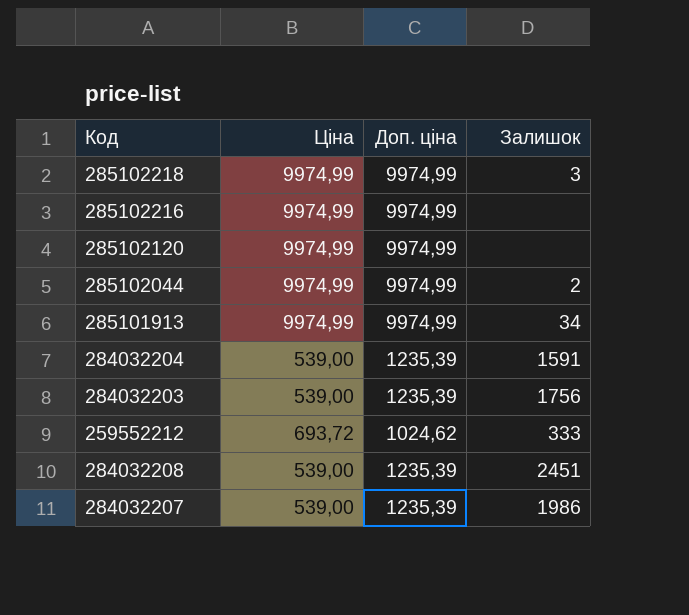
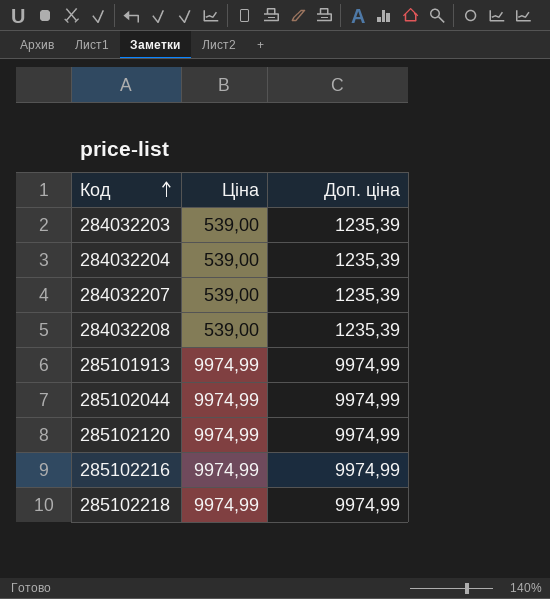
row order: none -> Код ascending
column Залишок | position: 4 -> none
row 259552212: 693,72 | 1024,62 | 333 -> none

